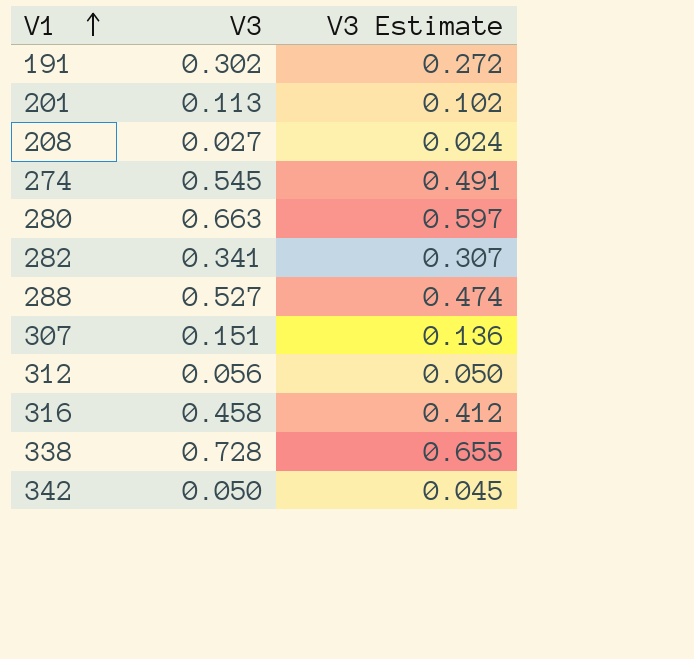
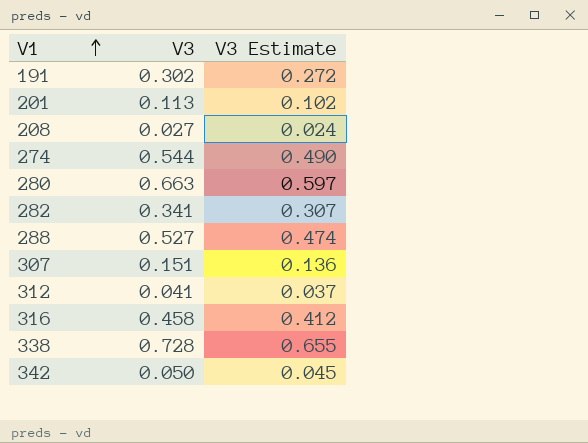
274 | V3: 0.545 -> 0.544
274 | V3 Estimate: 0.491 -> 0.490
312 | V3: 0.056 -> 0.041
312 | V3 Estimate: 0.050 -> 0.037

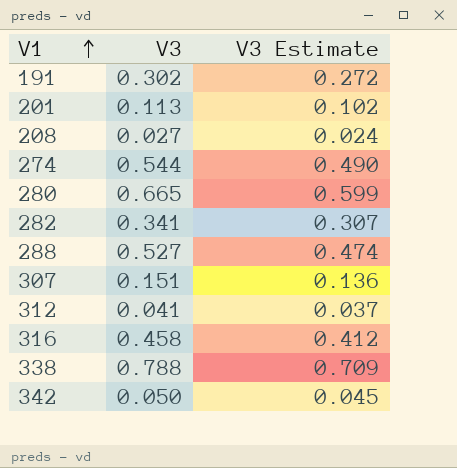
280 | V3: 0.663 -> 0.665
280 | V3 Estimate: 0.597 -> 0.599
338 | V3: 0.728 -> 0.788
338 | V3 Estimate: 0.655 -> 0.709

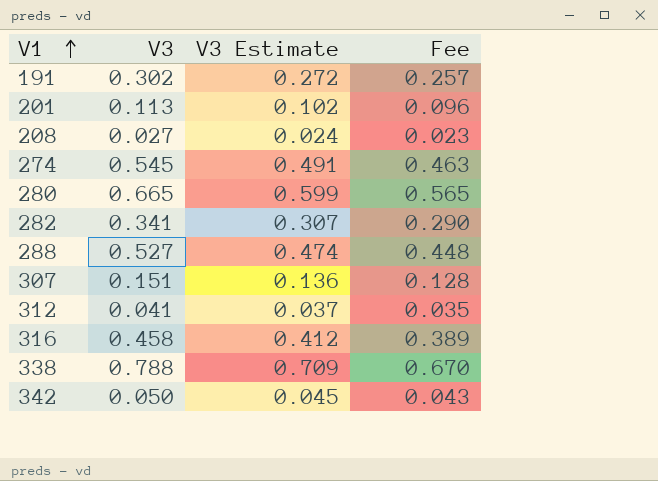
column Fee | formula: none -> [V3] * 0.85
274 | V3: 0.544 -> 0.545
274 | V3 Estimate: 0.490 -> 0.491

